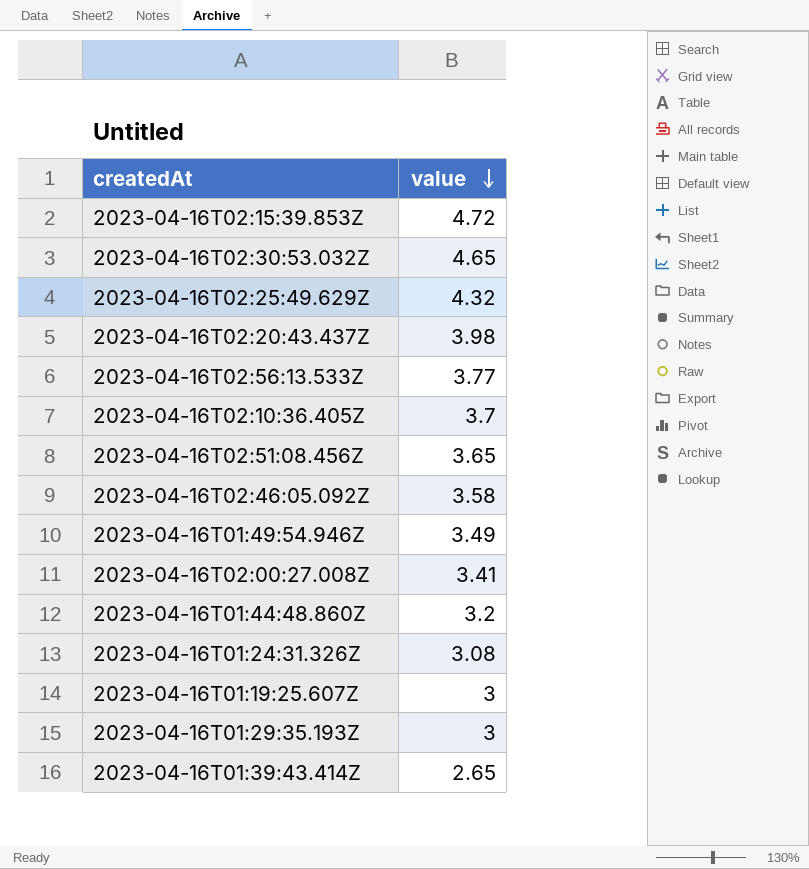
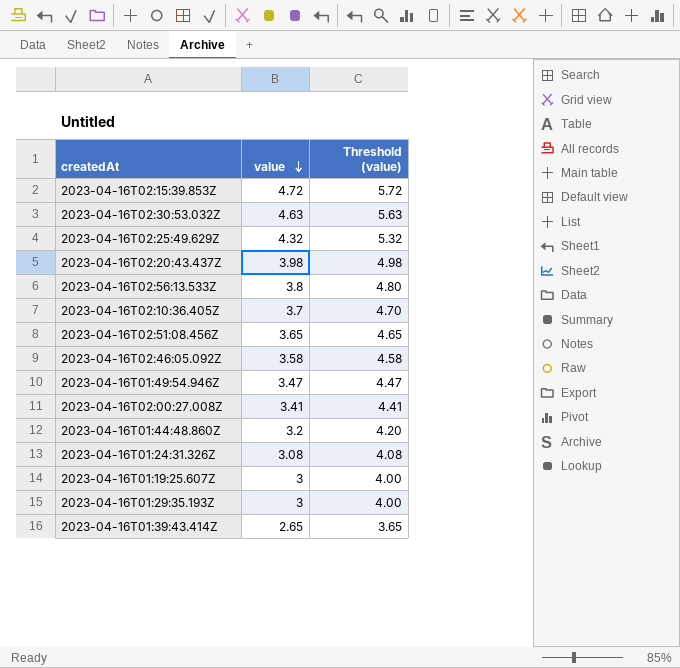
column Threshold (value) | formula: none -> [value] + 1
2023-04-16T02:30:53.032Z | value: 4.65 -> 4.63
2023-04-16T02:56:13.533Z | value: 3.77 -> 3.8
2023-04-16T01:49:54.946Z | value: 3.49 -> 3.47

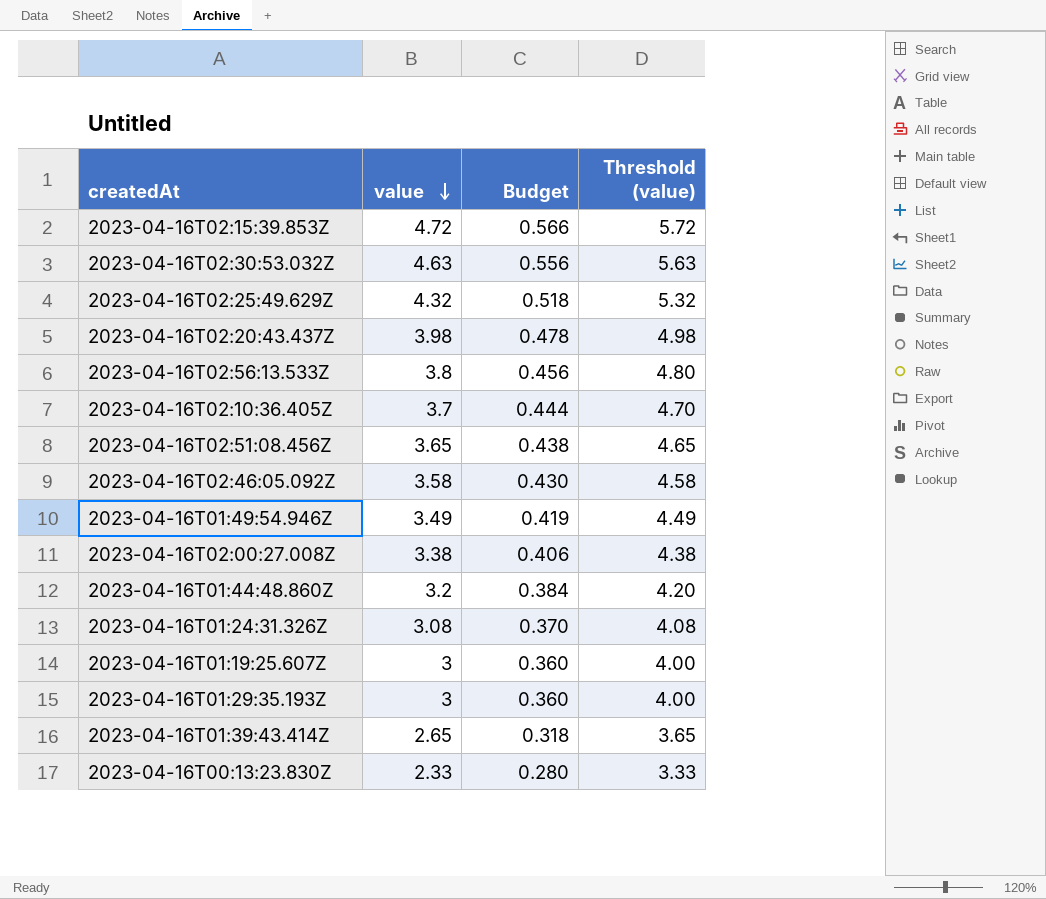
column Budget | formula: none -> [value] * 0.12
2023-04-16T01:49:54.946Z | value: 3.47 -> 3.49
2023-04-16T01:49:54.946Z | Threshold (value): 4.47 -> 4.49
2023-04-16T02:00:27.008Z | value: 3.41 -> 3.38
2023-04-16T02:00:27.008Z | Threshold (value): 4.41 -> 4.38
row 2023-04-16T00:13:23.830Z: none -> 2.33 | 0.280 | 3.33

